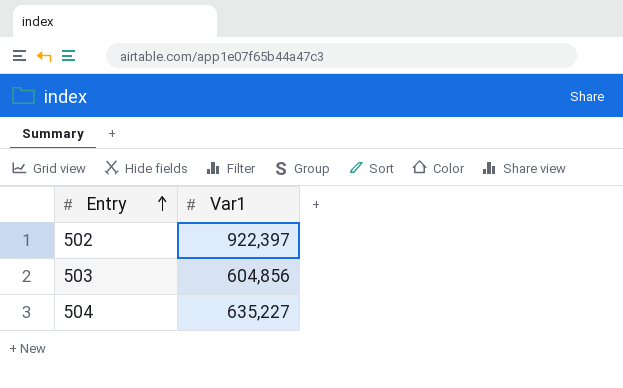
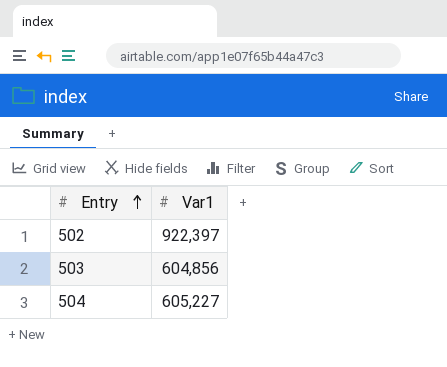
504 | Var1: 635,227 -> 605,227

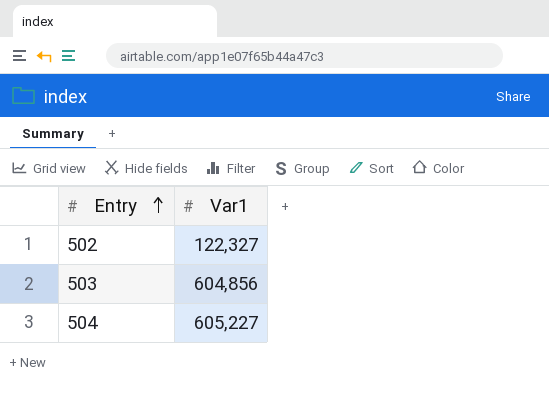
502 | Var1: 922,397 -> 122,327

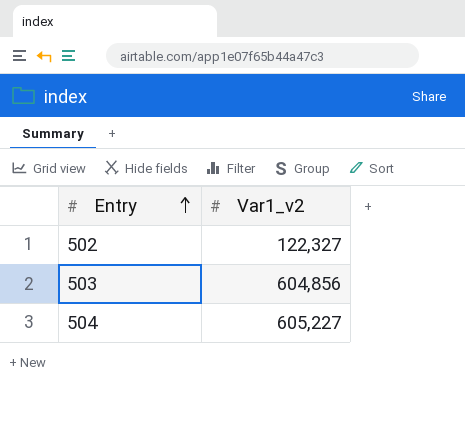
column name: Var1 -> Var1_v2

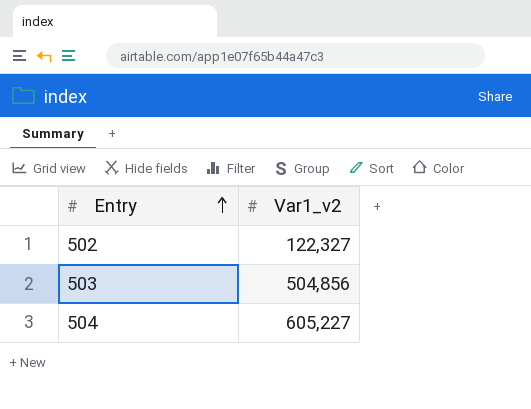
503 | Var1_v2: 604,856 -> 504,856

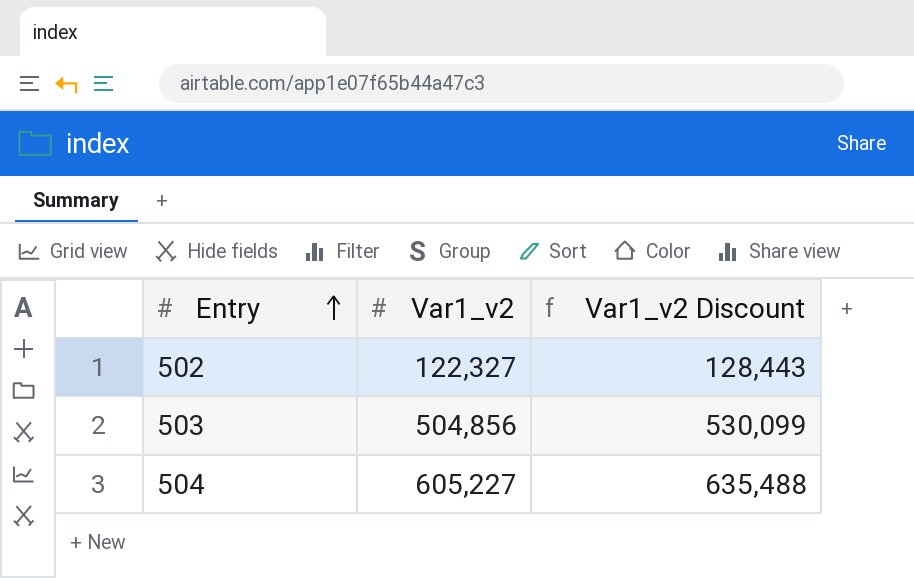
column Var1_v2 Discount | formula: none -> [Var1_v2] * 1.05

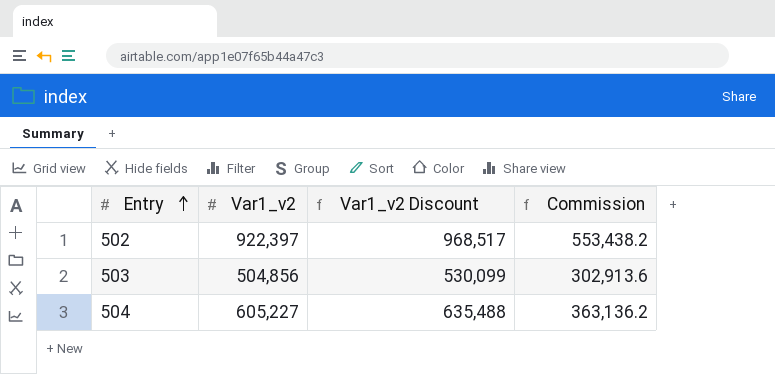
column Commission | formula: none -> [Var1_v2] * 0.6
502 | Var1_v2: 122,327 -> 922,397
502 | Var1_v2 Discount: 128,443 -> 968,517

